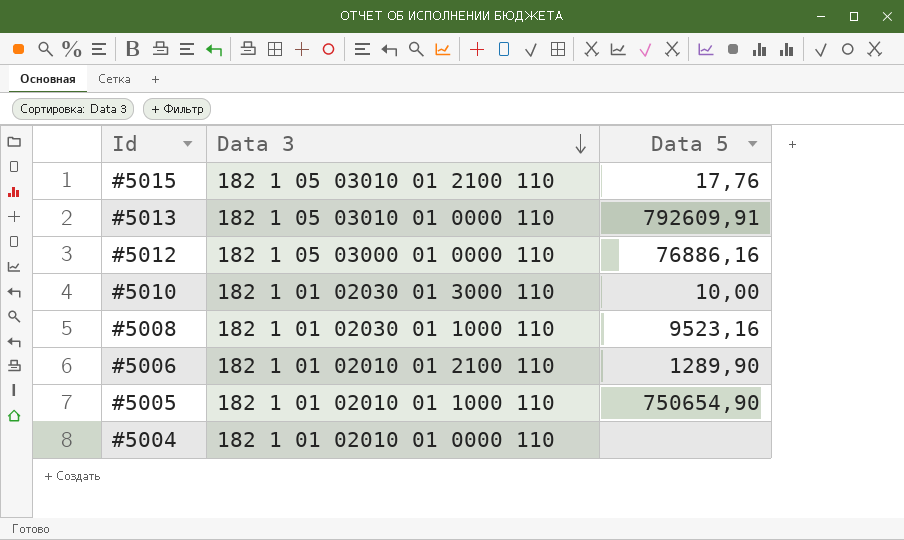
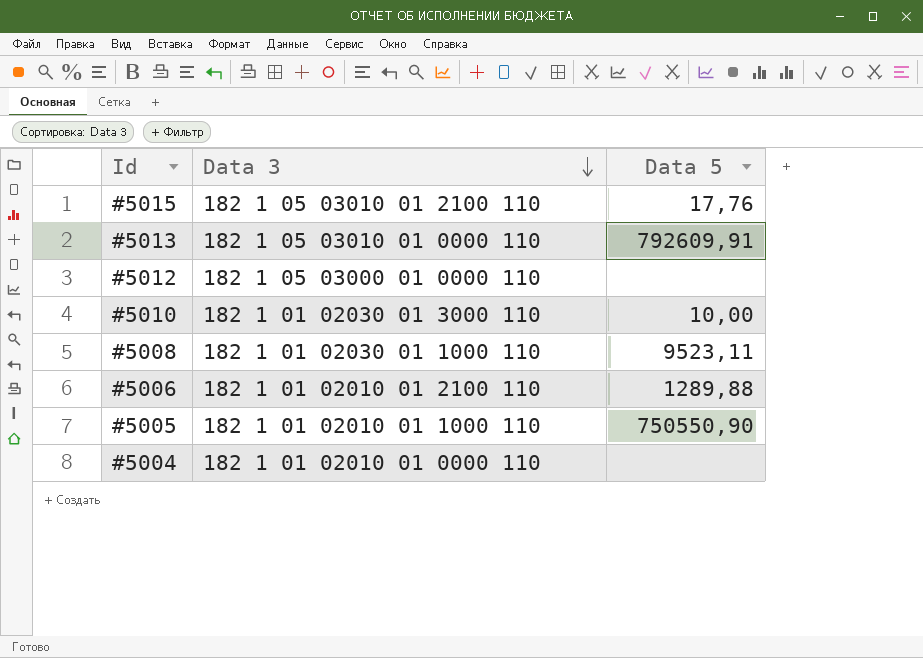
#5012 | Data 5: 76886,16 -> none
#5008 | Data 5: 9523,16 -> 9523,11
#5006 | Data 5: 1289,90 -> 1289,88
#5005 | Data 5: 750654,90 -> 750550,90

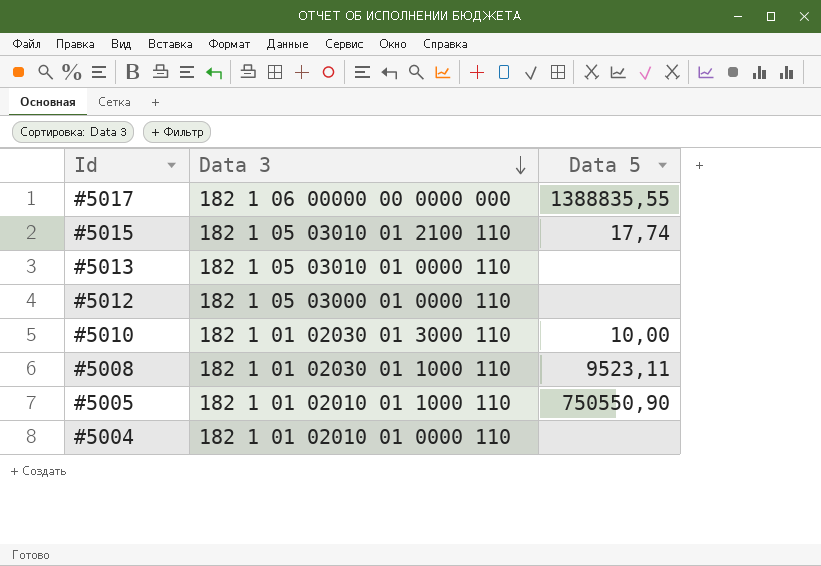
row #5006: 182 1 01 02010 01 2100 110 | 1289,88 -> none
row #5017: none -> 182 1 06 00000 00 0000 000 | 1388835,55
#5015 | Data 5: 17,76 -> 17,74
#5013 | Data 5: 792609,91 -> none

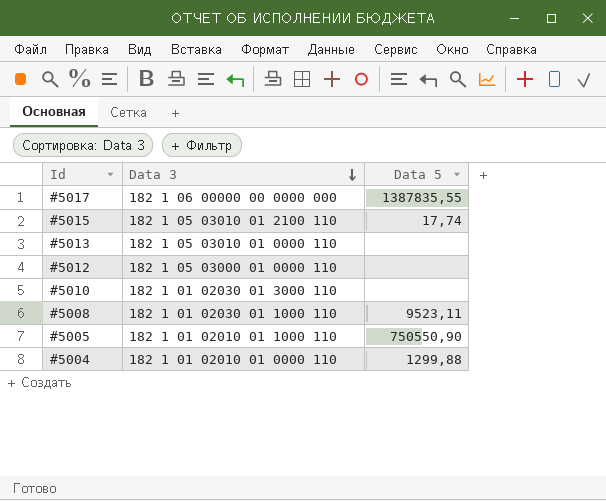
#5017 | Data 5: 1388835,55 -> 1387835,55
#5010 | Data 5: 10,00 -> none
#5004 | Data 5: none -> 1299,88

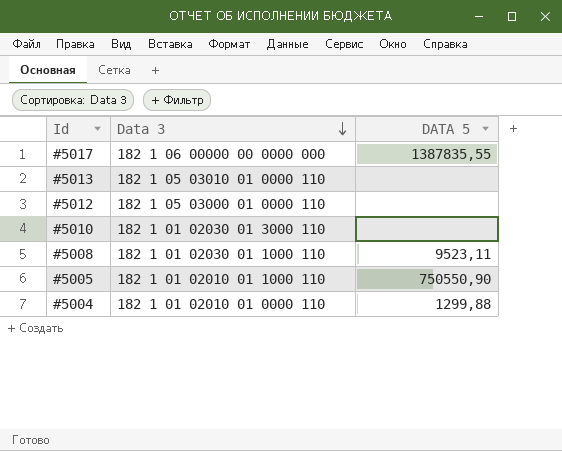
column name: Data 5 -> DATA 5
row #5015: 182 1 05 03010 01 2100 110 | 17,74 -> none

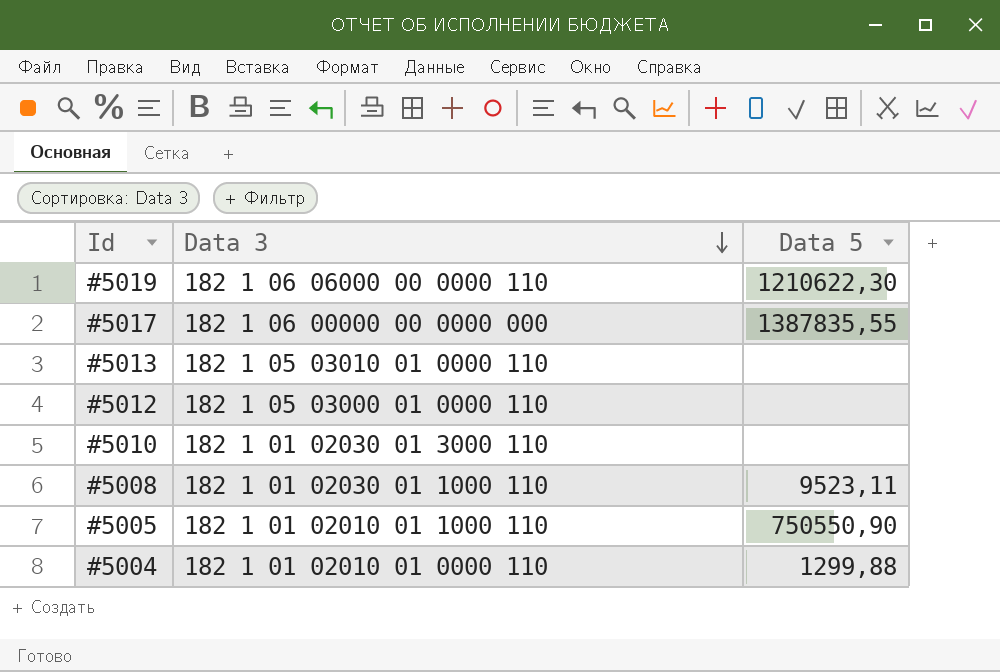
column name: DATA 5 -> Data 5
row #5019: none -> 182 1 06 06000 00 0000 110 | 1210622,30

